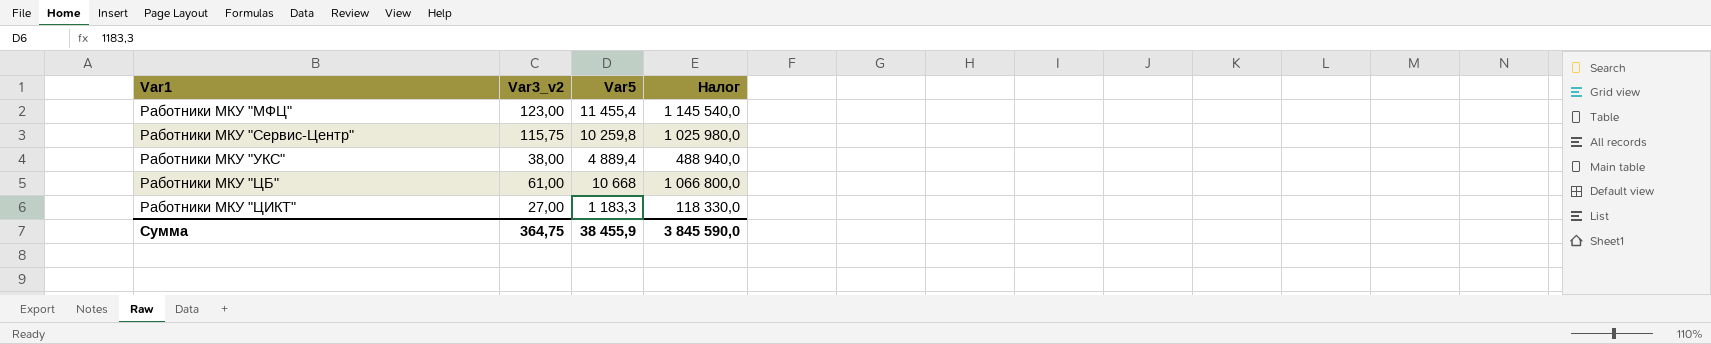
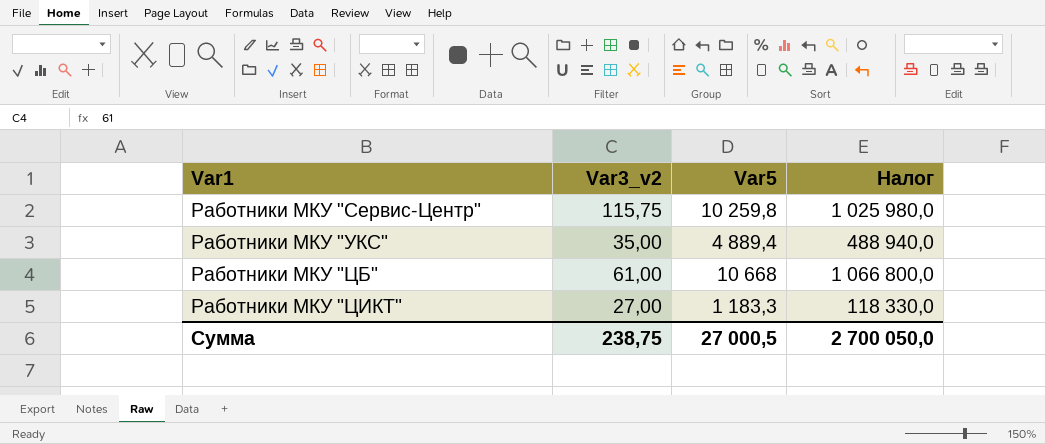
row Работники МКУ "МФЦ": 123,00 | 11 455,4 | 1 145 540,0 -> none
Работники МКУ "УКС" | Var3_v2: 38,00 -> 35,00
Сумма | Var3_v2: 364,75 -> 238,75
Сумма | Var5: 38 455,9 -> 27 000,5
Сумма | Налог: 3 845 590,0 -> 2 700 050,0

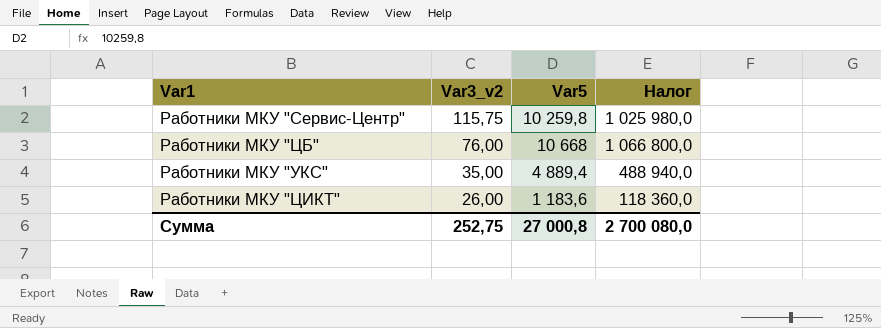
row order: Var1 ascending -> Var3_v2 descending
Работники МКУ "ЦБ" | Var3_v2: 61,00 -> 76,00
Работники МКУ "ЦИКТ" | Var3_v2: 27,00 -> 26,00
Работники МКУ "ЦИКТ" | Var5: 1 183,3 -> 1 183,6
Работники МКУ "ЦИКТ" | Налог: 118 330,0 -> 118 360,0
Сумма | Var3_v2: 238,75 -> 252,75
Сумма | Var5: 27 000,5 -> 27 000,8
Сумма | Налог: 2 700 050,0 -> 2 700 080,0

